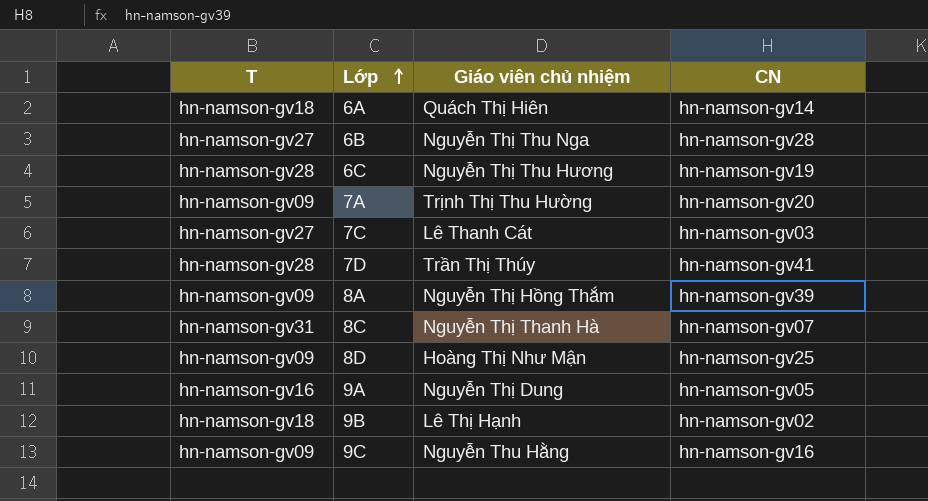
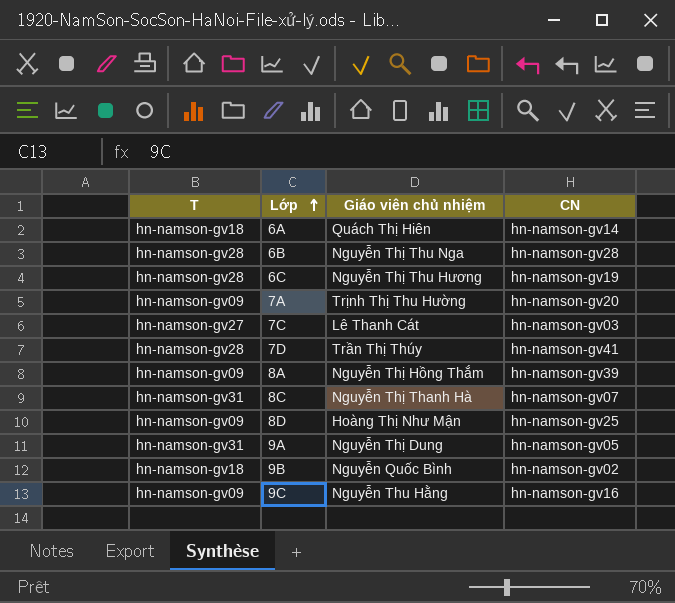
6B | T: hn-namson-gv27 -> hn-namson-gv28
9A | T: hn-namson-gv16 -> hn-namson-gv31
9B | Giáo viên chủ nhiệm: Lê Thị Hạnh -> Nguyễn Quốc Bình

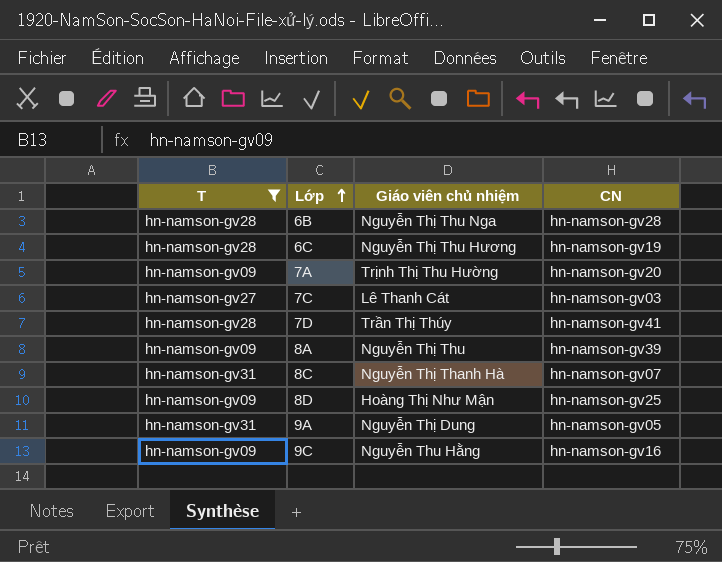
filter: none -> T != hn-namson-gv18
8A | Giáo viên chủ nhiệm: Nguyễn Thị Hồng Thắm -> Nguyễn Thị Thu

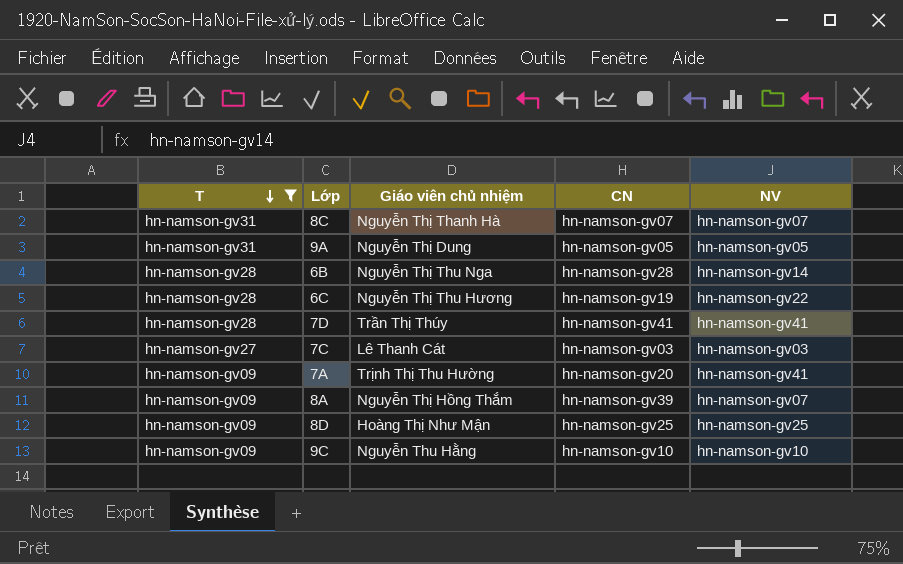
row order: Lớp ascending -> T descending
column NV | position: none -> 5
8A | Giáo viên chủ nhiệm: Nguyễn Thị Thu -> Nguyễn Thị Hồng Thắm
9C | CN: hn-namson-gv16 -> hn-namson-gv10

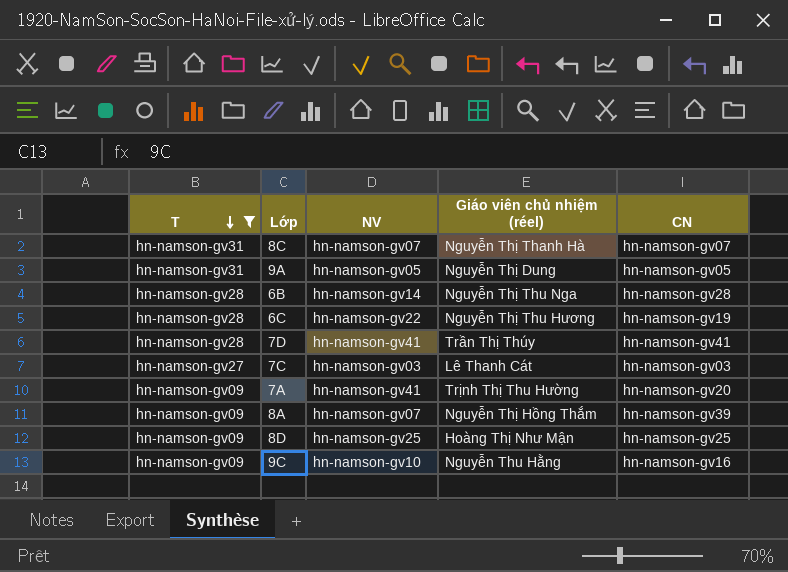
column NV | position: 5 -> 3
column name: Giáo viên chủ nhiệm -> Giáo viên chủ nhiệm (réel)
9C | CN: hn-namson-gv10 -> hn-namson-gv16

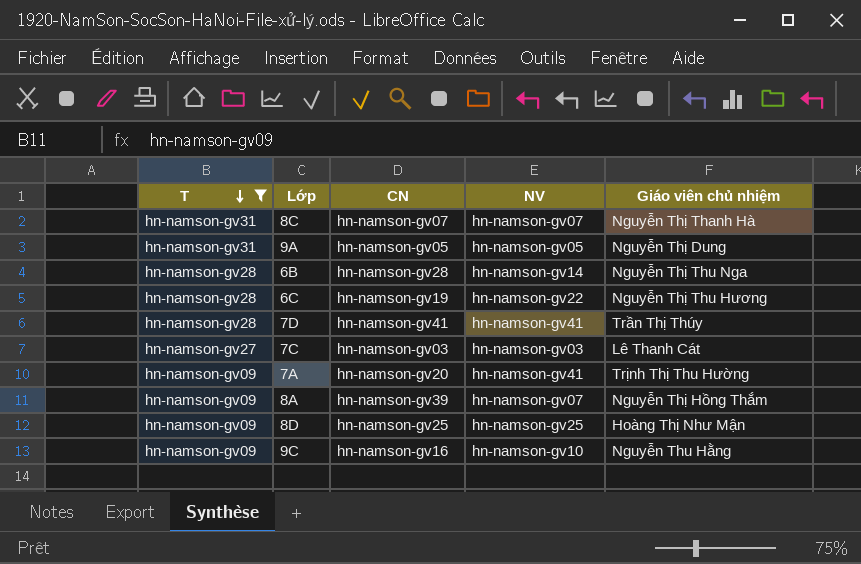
column CN | position: 5 -> 3
column name: Giáo viên chủ nhiệm (réel) -> Giáo viên chủ nhiệm

